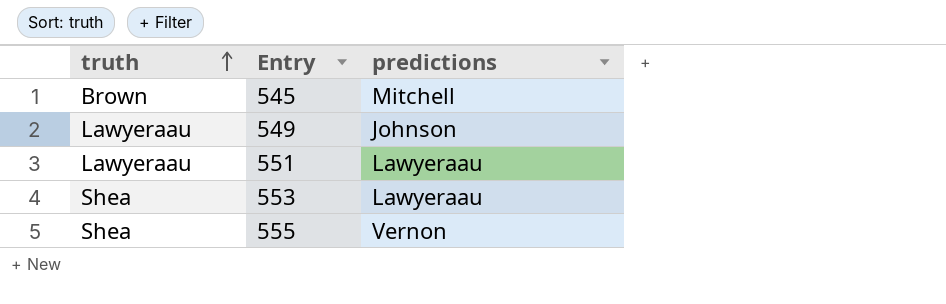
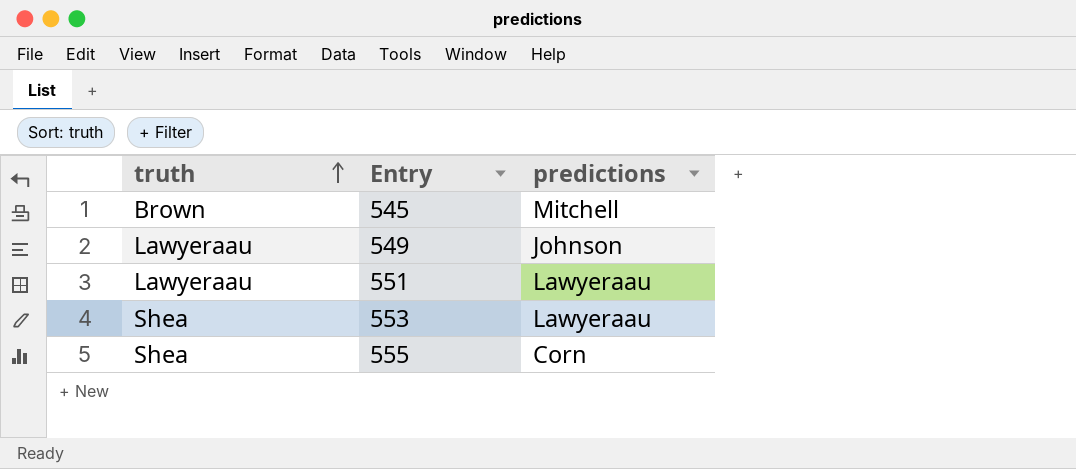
555 | predictions: Vernon -> Corn

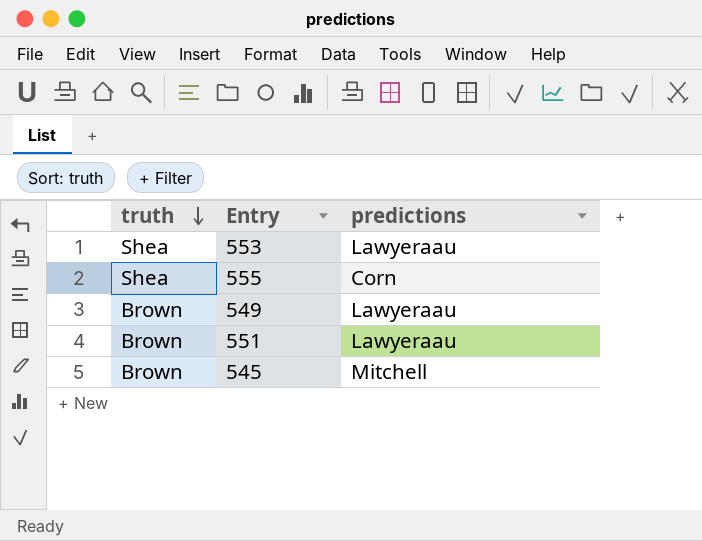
row order: truth ascending -> truth descending
549 | truth: Lawyeraau -> Brown
549 | predictions: Johnson -> Lawyeraau
551 | truth: Lawyeraau -> Brown

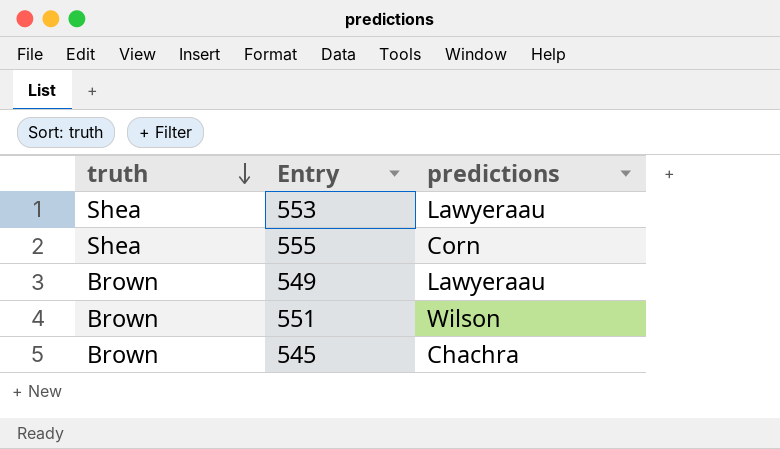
551 | predictions: Lawyeraau -> Wilson
545 | predictions: Mitchell -> Chachra

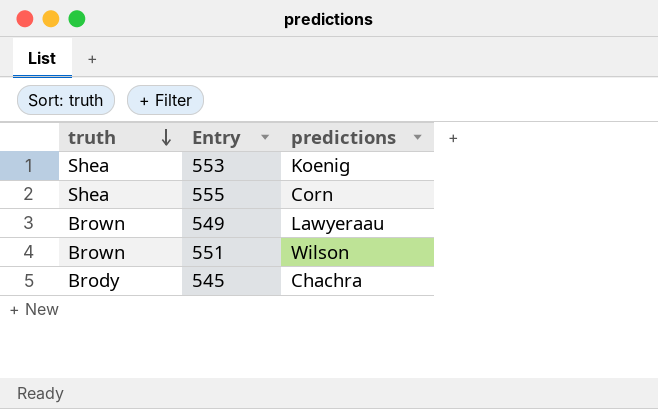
553 | predictions: Lawyeraau -> Koenig
545 | truth: Brown -> Brody

